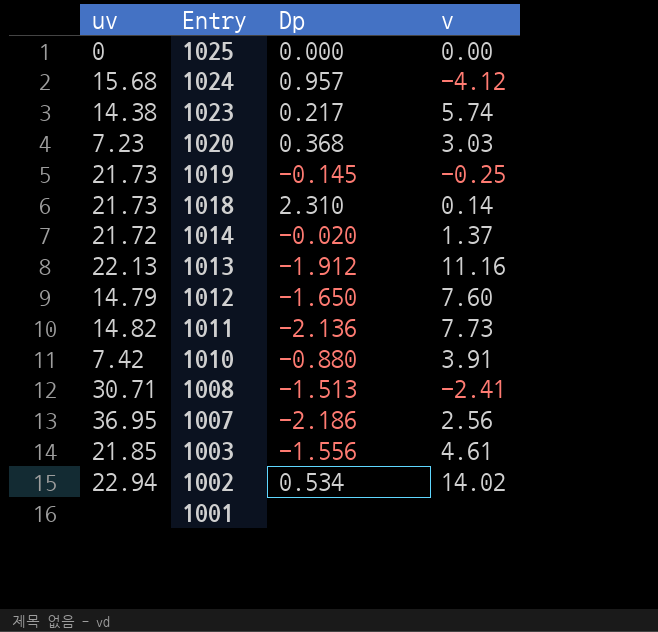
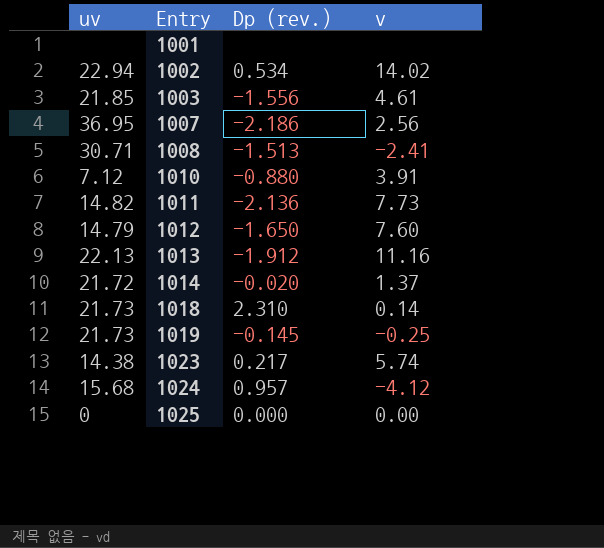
row order: Entry descending -> Entry ascending
column name: Dp -> Dp (rev.)
row 1020: 7.23 | 0.368 | 3.03 -> none
1010 | uv: 7.42 -> 7.12

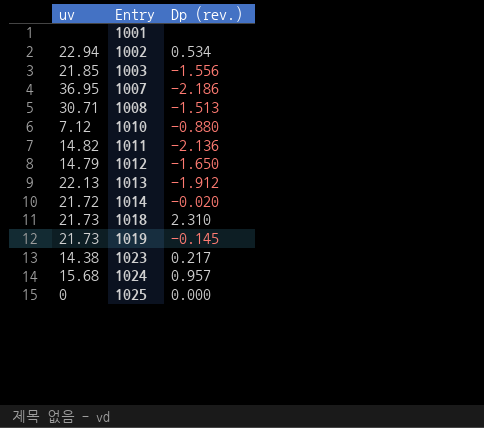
column v | position: 4 -> none

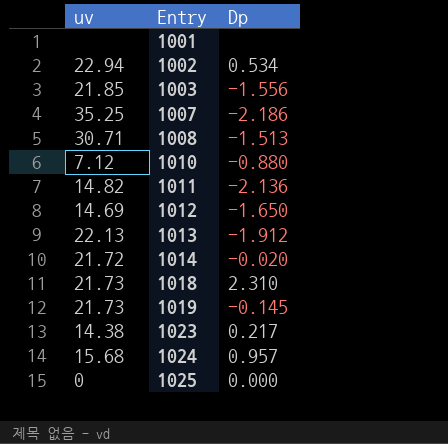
column name: Dp (rev.) -> Dp
1007 | uv: 36.95 -> 35.25
1012 | uv: 14.79 -> 14.69

